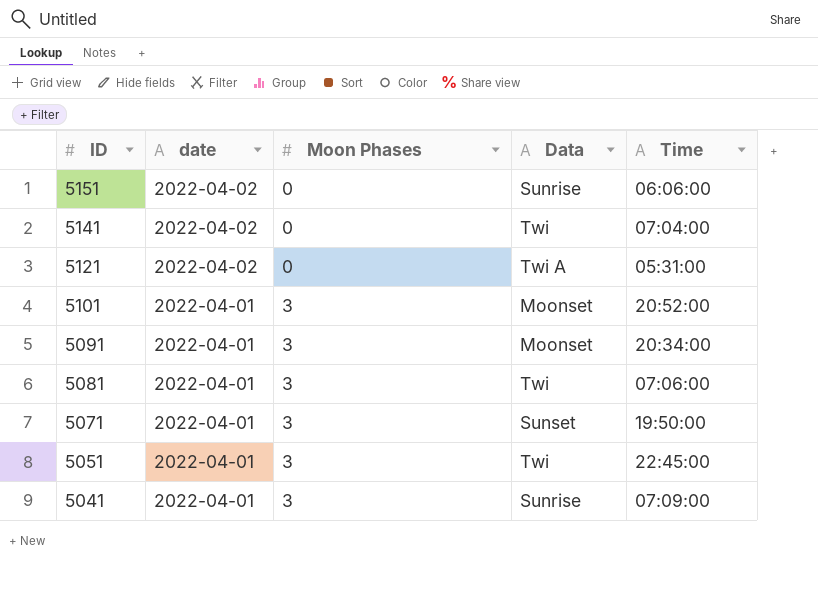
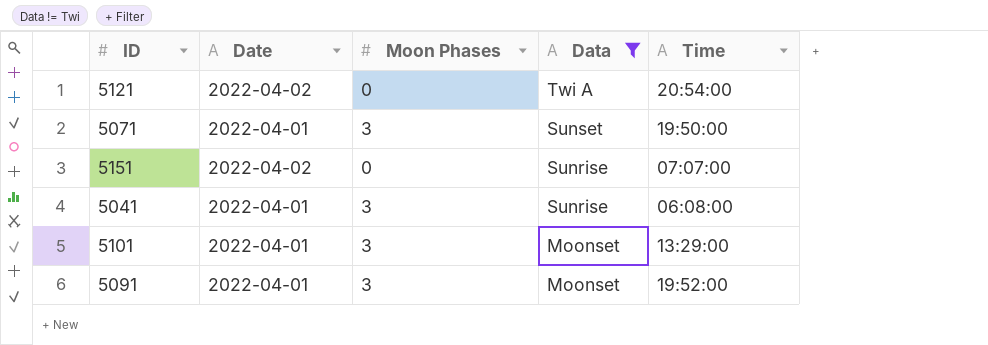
filter: none -> Data != Twi
row order: ID descending -> Data descending
column name: date -> Date
5121 | Time: 05:31:00 -> 20:54:00
5151 | Time: 06:06:00 -> 07:07:00
5041 | Time: 07:09:00 -> 06:08:00
5101 | Time: 20:52:00 -> 13:29:00
5091 | Time: 20:34:00 -> 19:52:00

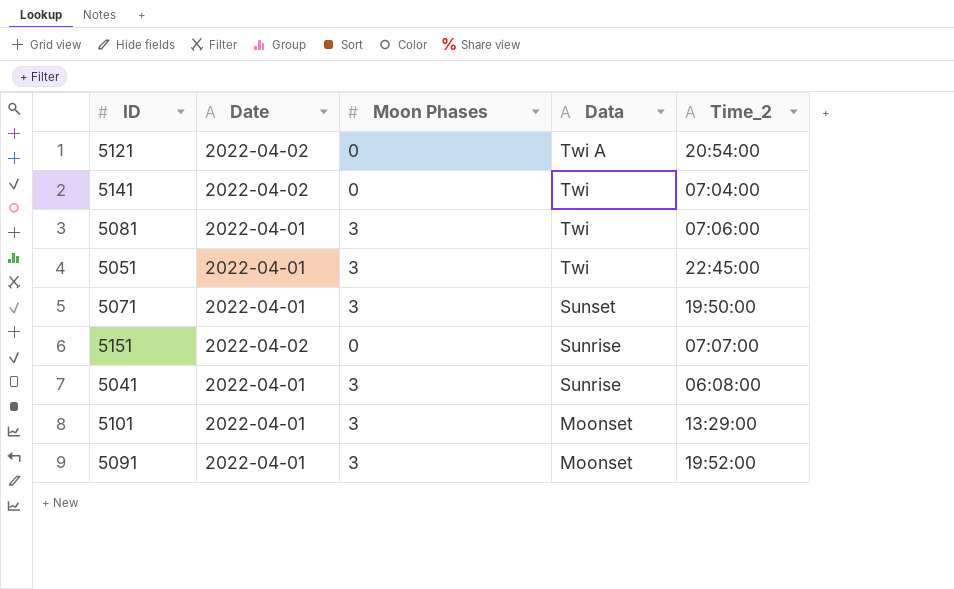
filter: Data != Twi -> none
column name: Time -> Time_2

